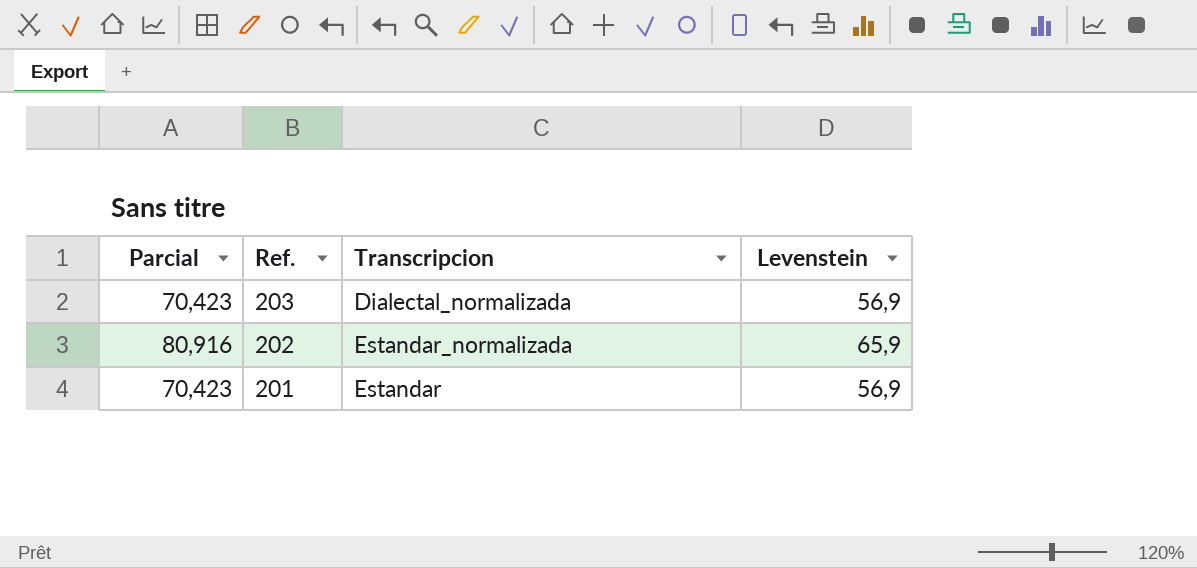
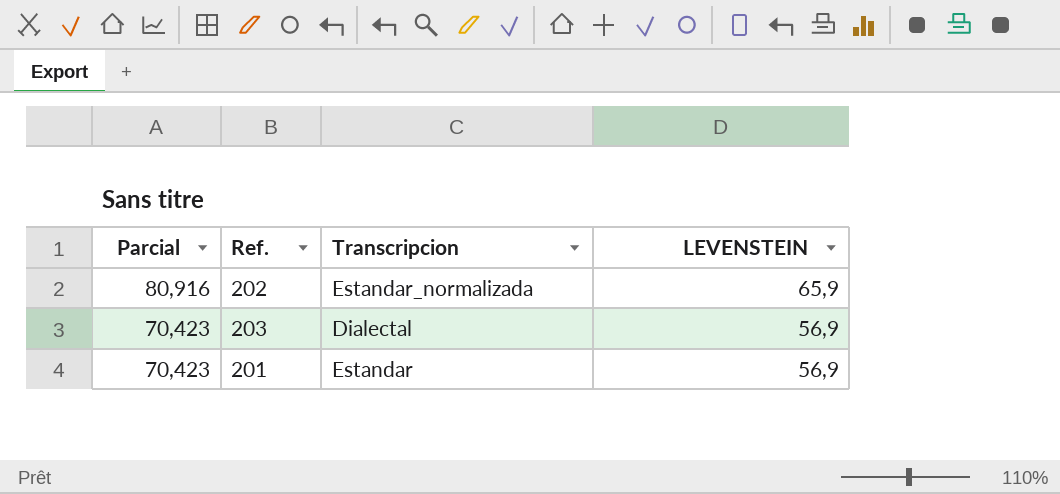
row order: Ref. descending -> Parcial descending
column name: Levenstein -> LEVENSTEIN
203 | Transcripcion: Dialectal_normalizada -> Dialectal

